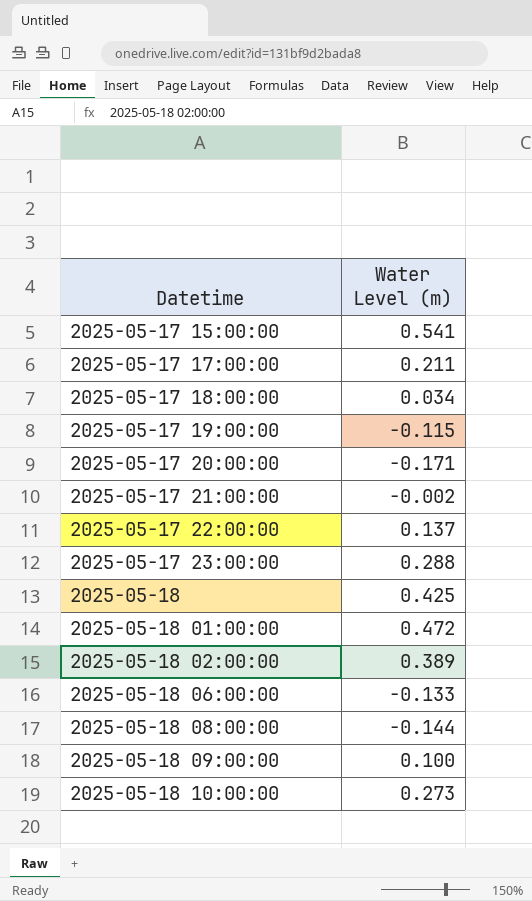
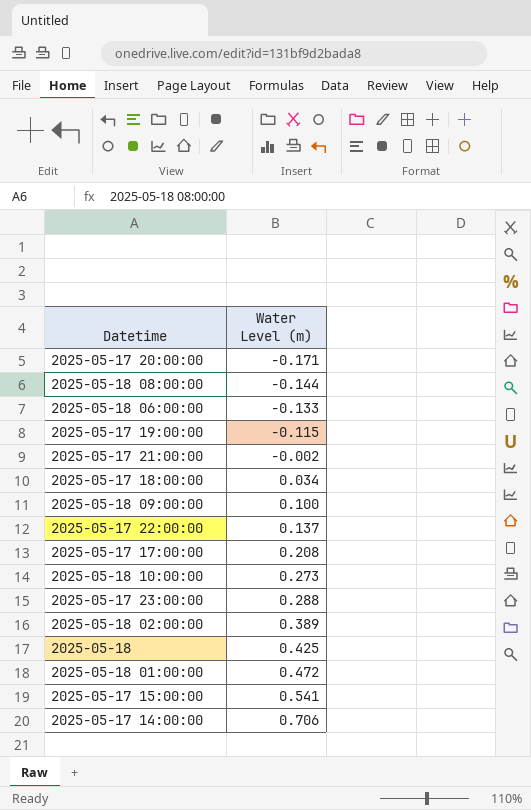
row order: Datetime ascending -> Water Level (m) ascending
2025-05-17 17:00:00 | Water Level (m): 0.211 -> 0.208
row 2025-05-17 14:00:00: none -> 0.706

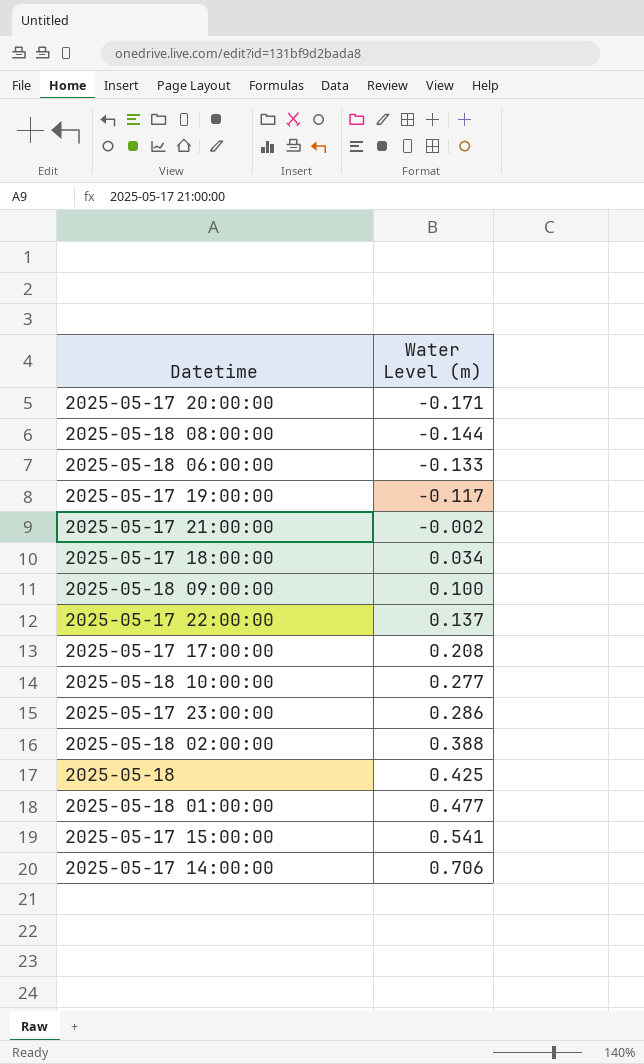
2025-05-17 19:00:00 | Water Level (m): -0.115 -> -0.117
2025-05-18 10:00:00 | Water Level (m): 0.273 -> 0.277
2025-05-17 23:00:00 | Water Level (m): 0.288 -> 0.286
2025-05-18 02:00:00 | Water Level (m): 0.389 -> 0.388
2025-05-18 01:00:00 | Water Level (m): 0.472 -> 0.477

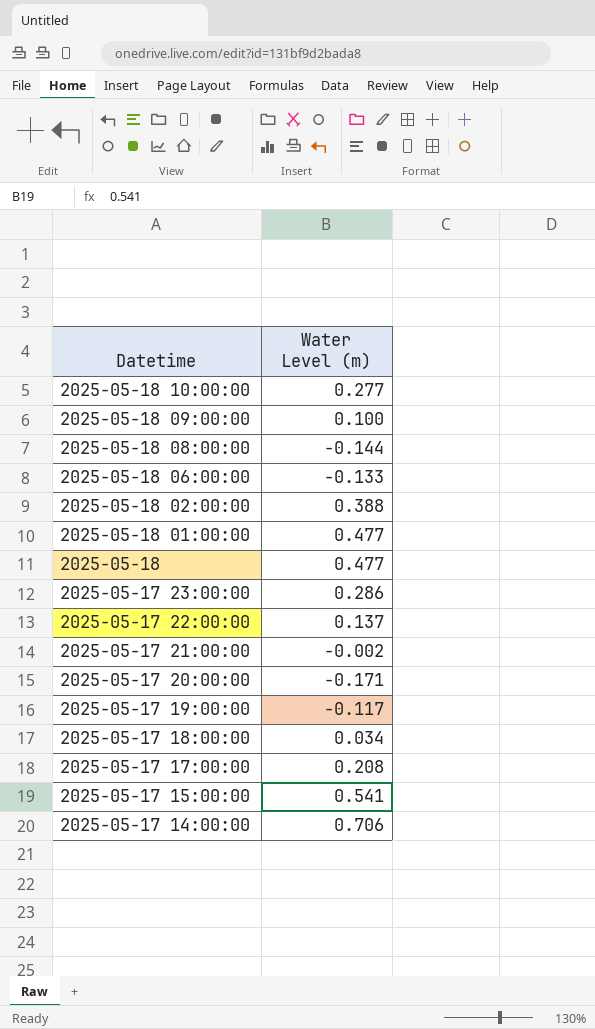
row order: Water Level (m) ascending -> Datetime descending
2025-05-18 | Water Level (m): 0.425 -> 0.477

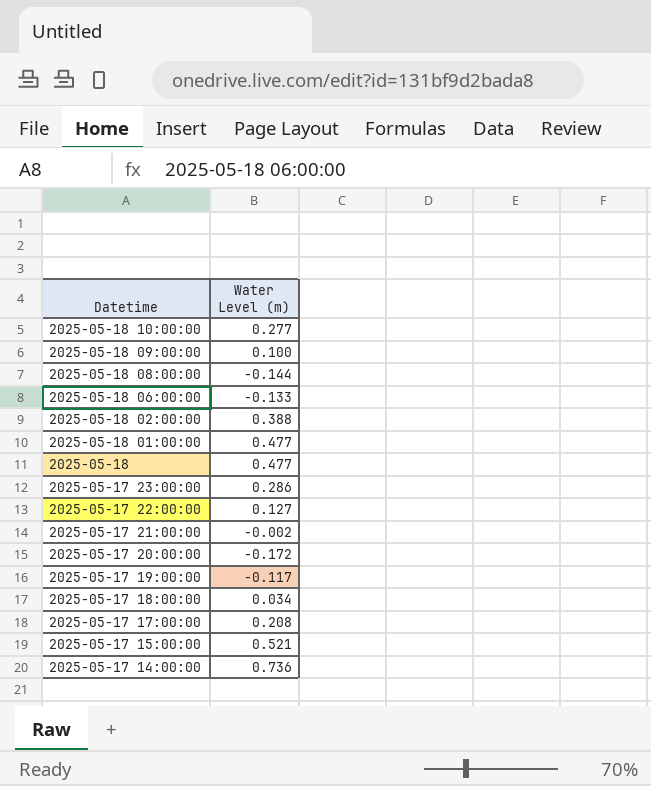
2025-05-17 22:00:00 | Water Level (m): 0.137 -> 0.127
2025-05-17 20:00:00 | Water Level (m): -0.171 -> -0.172
2025-05-17 15:00:00 | Water Level (m): 0.541 -> 0.521
2025-05-17 14:00:00 | Water Level (m): 0.706 -> 0.736

